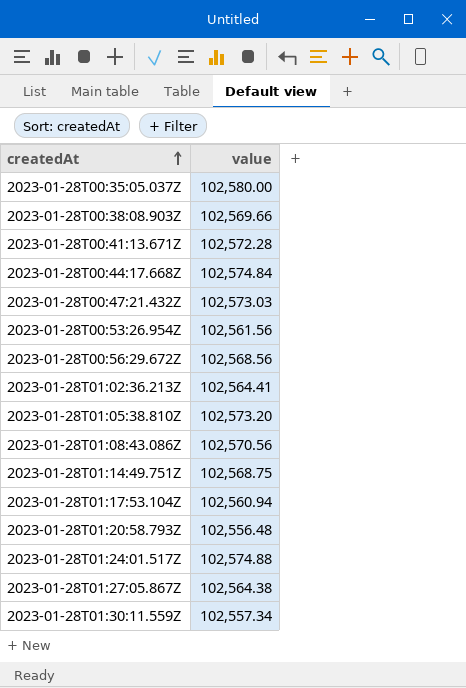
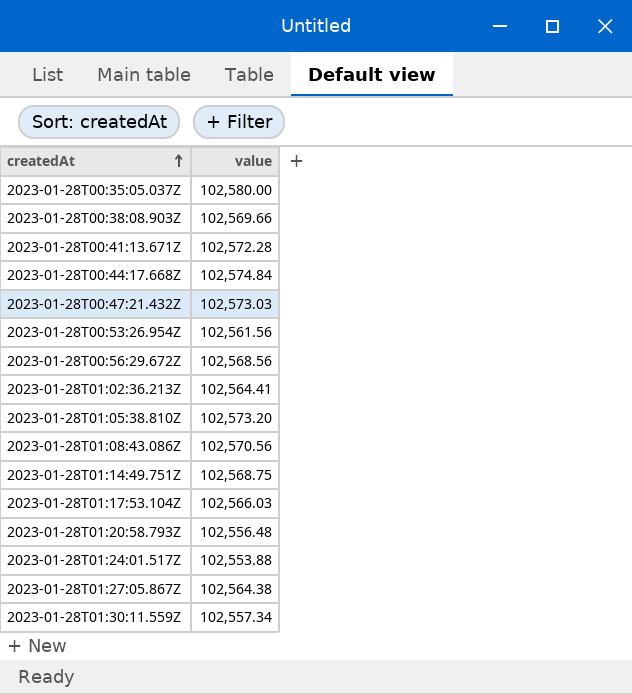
2023-01-28T01:17:53.104Z | value: 102,560.94 -> 102,566.03
2023-01-28T01:24:01.517Z | value: 102,574.88 -> 102,553.88

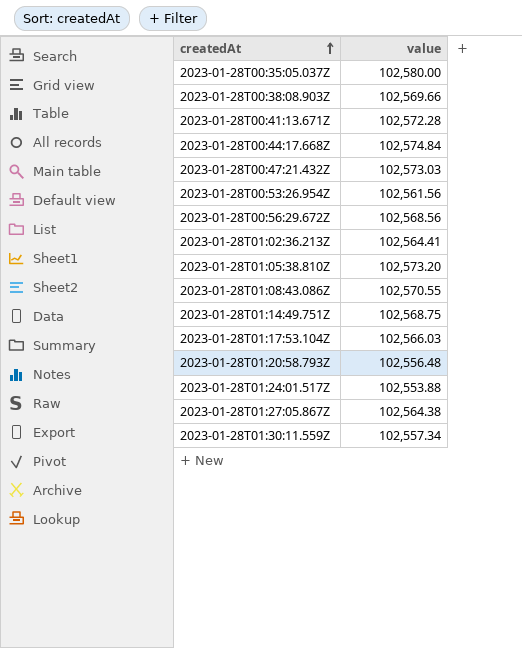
2023-01-28T01:08:43.086Z | value: 102,570.56 -> 102,570.55

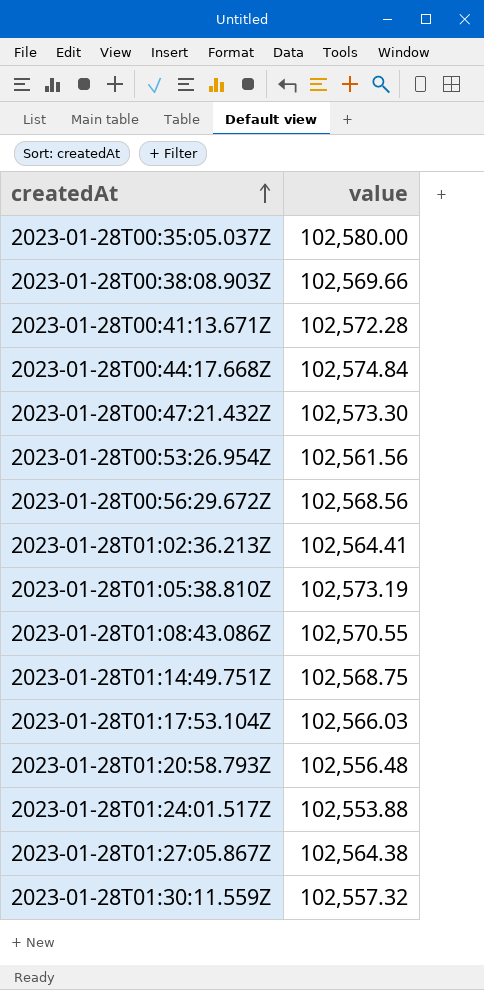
2023-01-28T00:47:21.432Z | value: 102,573.03 -> 102,573.30
2023-01-28T01:05:38.810Z | value: 102,573.20 -> 102,573.19
2023-01-28T01:30:11.559Z | value: 102,557.34 -> 102,557.32

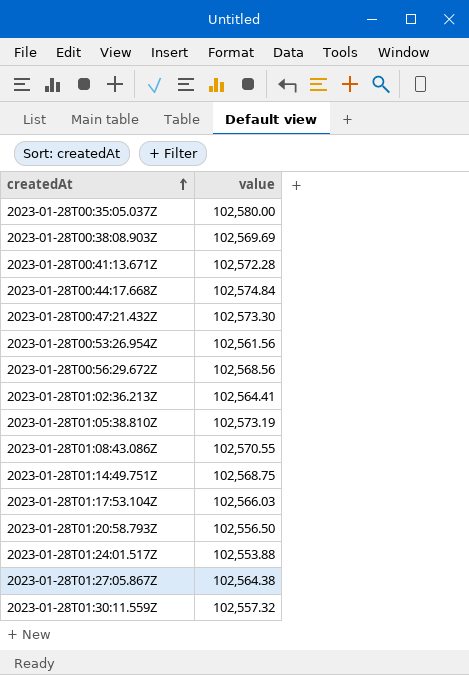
2023-01-28T00:38:08.903Z | value: 102,569.66 -> 102,569.69
2023-01-28T01:20:58.793Z | value: 102,556.48 -> 102,556.50

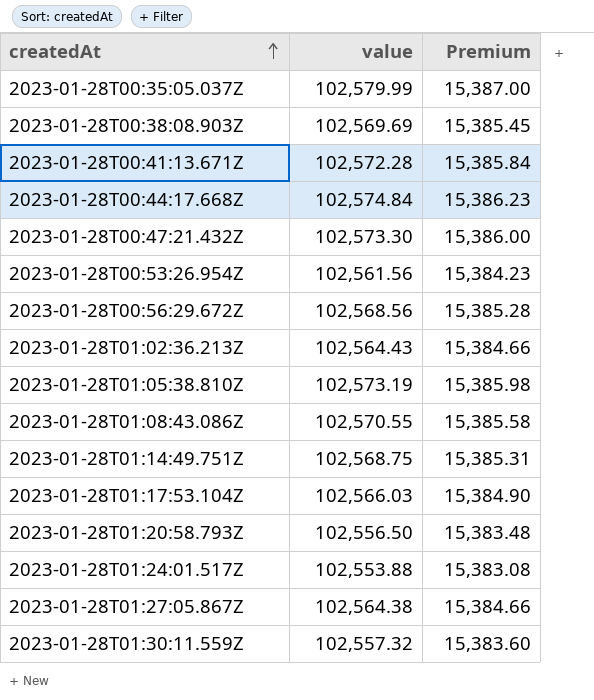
column Premium | formula: none -> [value] * 0.15
2023-01-28T00:35:05.037Z | value: 102,580.00 -> 102,579.99
2023-01-28T01:02:36.213Z | value: 102,564.41 -> 102,564.43

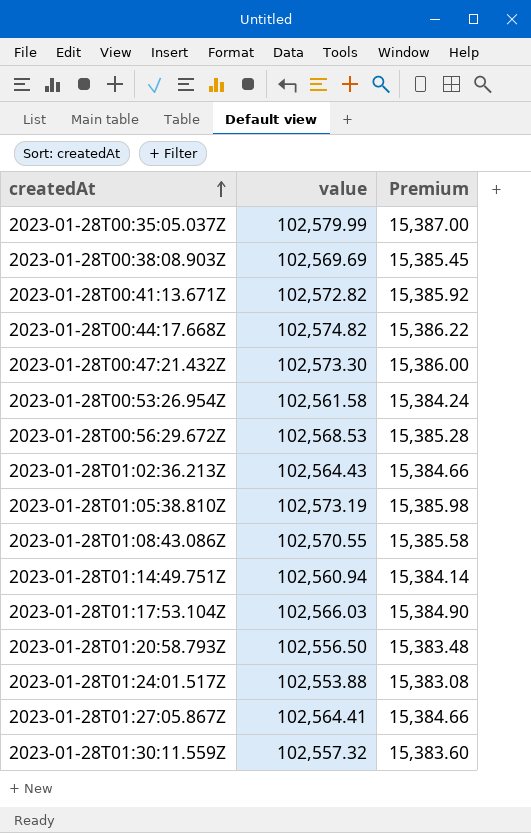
2023-01-28T00:41:13.671Z | value: 102,572.28 -> 102,572.82
2023-01-28T00:41:13.671Z | Premium: 15,385.84 -> 15,385.92
2023-01-28T00:44:17.668Z | value: 102,574.84 -> 102,574.82
2023-01-28T00:44:17.668Z | Premium: 15,386.23 -> 15,386.22
2023-01-28T00:53:26.954Z | value: 102,561.56 -> 102,561.58
2023-01-28T00:53:26.954Z | Premium: 15,384.23 -> 15,384.24
2023-01-28T00:56:29.672Z | value: 102,568.56 -> 102,568.53
2023-01-28T01:14:49.751Z | value: 102,568.75 -> 102,560.94
2023-01-28T01:14:49.751Z | Premium: 15,385.31 -> 15,384.14
2023-01-28T01:27:05.867Z | value: 102,564.38 -> 102,564.41

